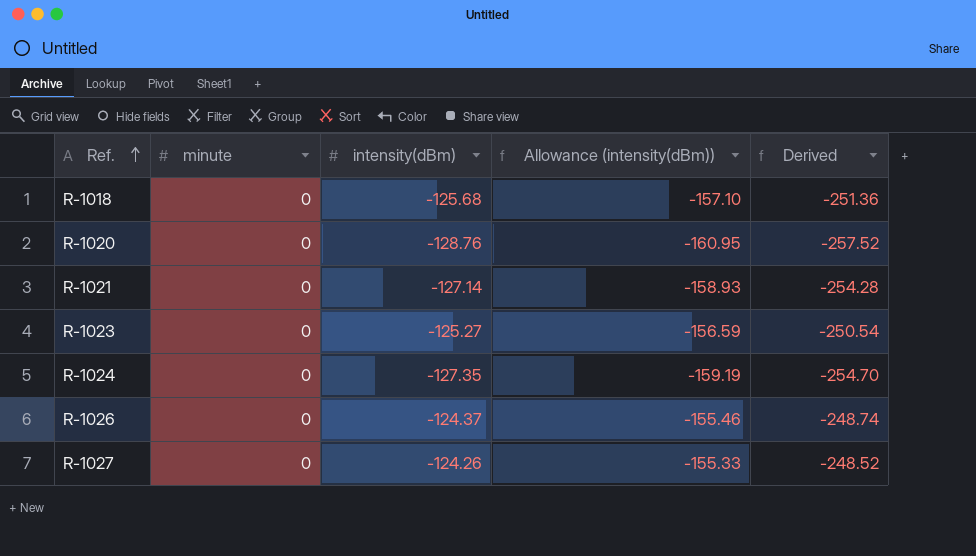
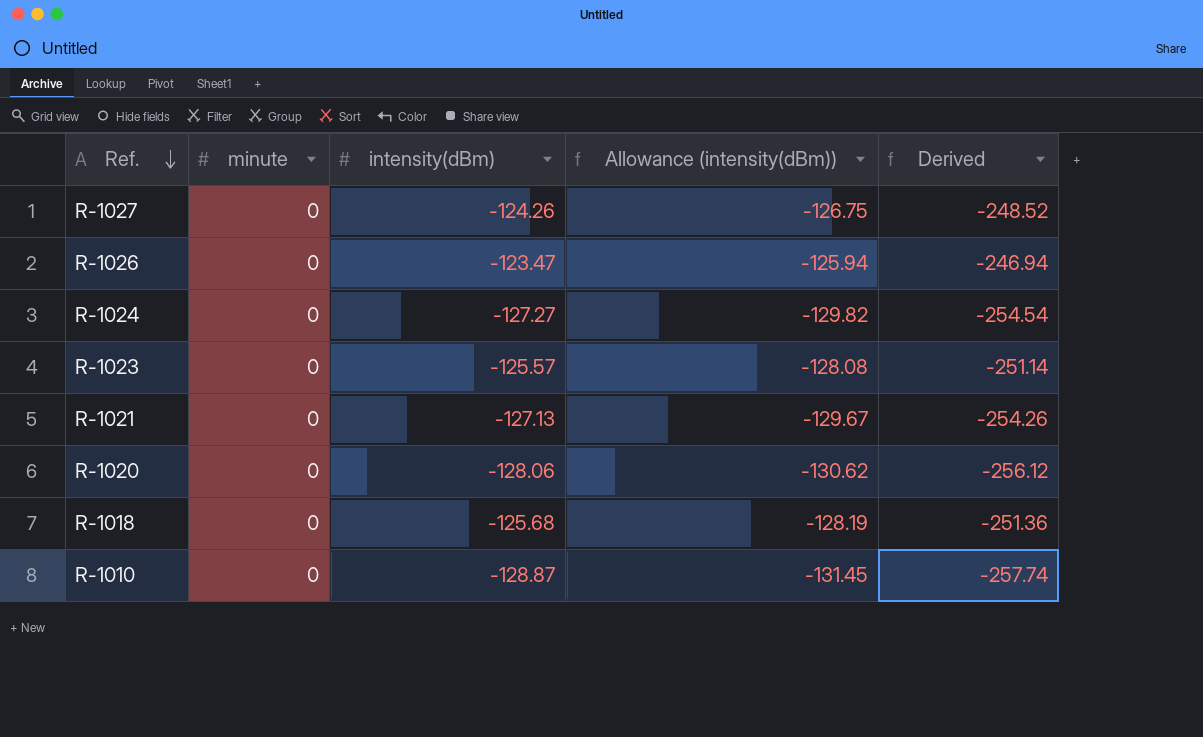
row order: Ref. ascending -> Ref. descending
column Allowance (intensity(dBm)) | formula: [intensity(dBm)] * 1.25 -> [intensity(dBm)] * 1.02
R-1026 | intensity(dBm): -124.37 -> -123.47
R-1026 | Derived: -248.74 -> -246.94
R-1024 | intensity(dBm): -127.35 -> -127.27
R-1024 | Derived: -254.70 -> -254.54
R-1023 | intensity(dBm): -125.27 -> -125.57
R-1023 | Derived: -250.54 -> -251.14
R-1021 | intensity(dBm): -127.14 -> -127.13
R-1021 | Derived: -254.28 -> -254.26
R-1020 | intensity(dBm): -128.76 -> -128.06
R-1020 | Derived: -257.52 -> -256.12
row R-1010: none -> 0 | -128.87 | -131.45 | -257.74

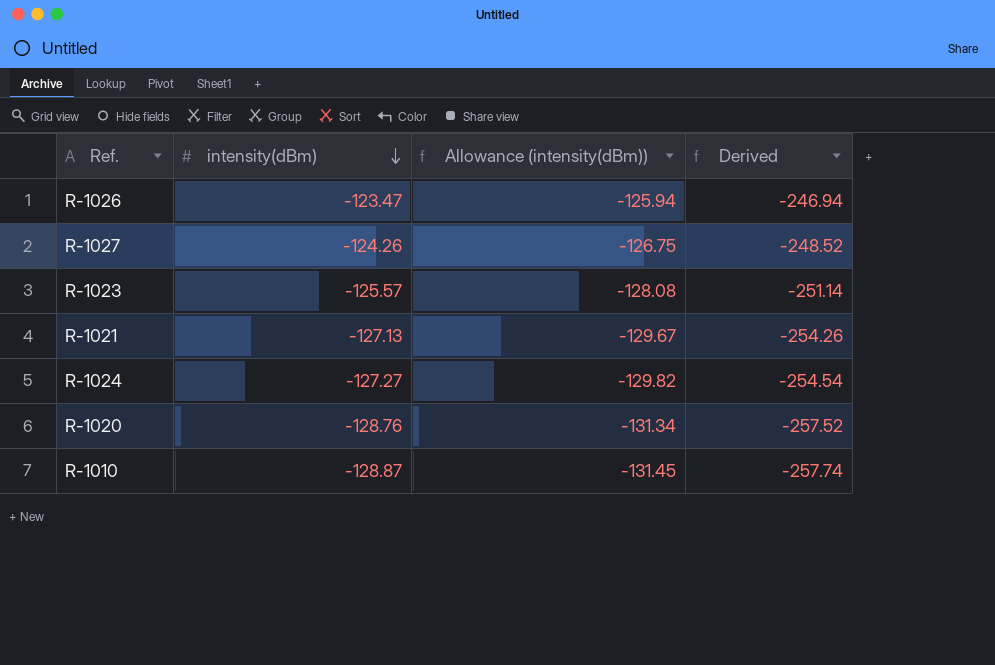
row order: Ref. descending -> intensity(dBm) descending
column minute | position: 2 -> none
row R-1018: 0 | -125.68 | -128.19 | -251.36 -> none
R-1020 | intensity(dBm): -128.06 -> -128.76
R-1020 | Allowance (intensity(dBm)): -130.62 -> -131.34
R-1020 | Derived: -256.12 -> -257.52

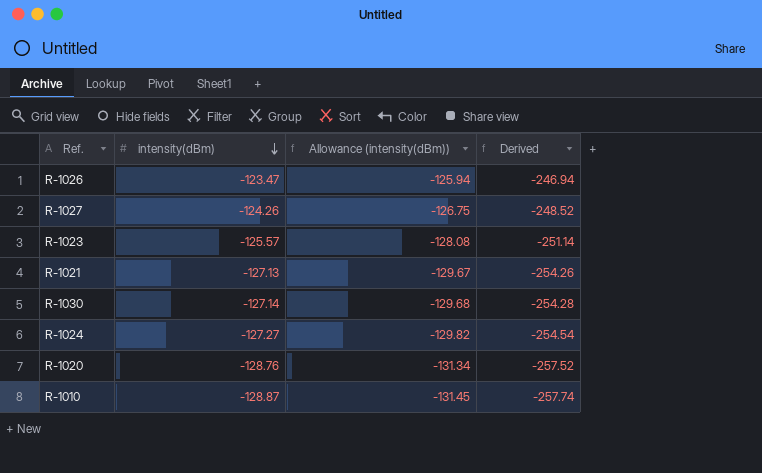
row R-1030: none -> -127.14 | -129.68 | -254.28

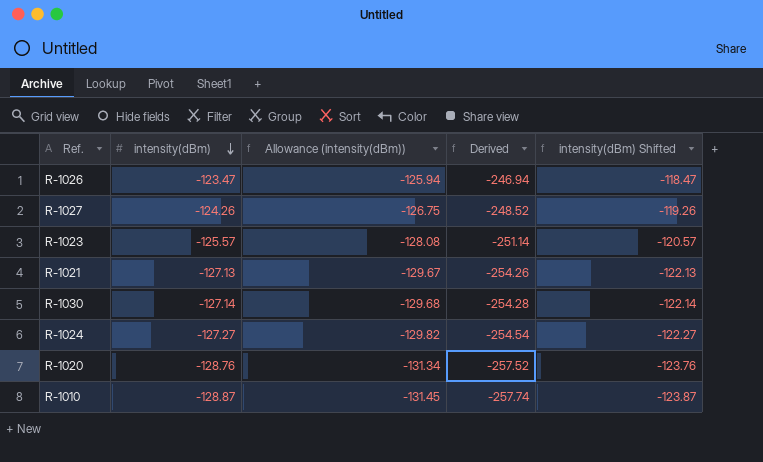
column intensity(dBm) Shifted | formula: none -> [intensity(dBm)] + 5

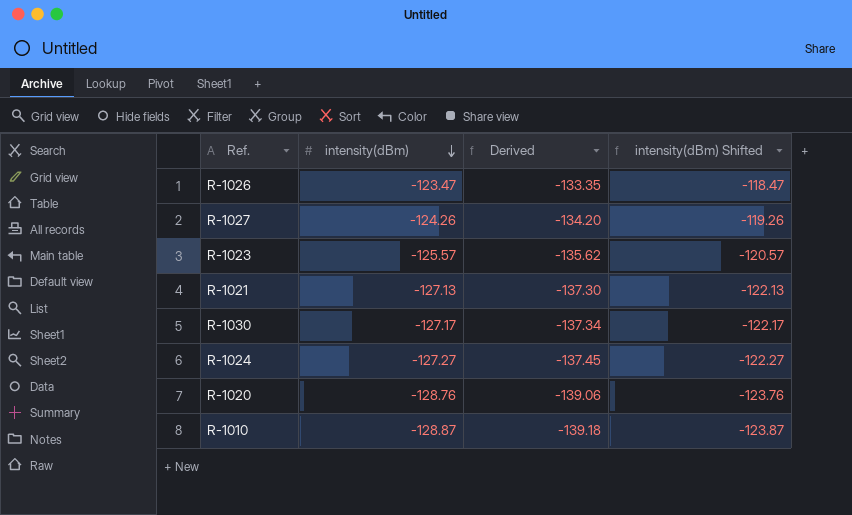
column Allowance (intensity(dBm)) | formula: [intensity(dBm)] * 1.02 -> none
column Derived | formula: [intensity(dBm)] * 2 -> [intensity(dBm)] * 1.08
R-1030 | intensity(dBm): -127.14 -> -127.17
R-1030 | intensity(dBm) Shifted: -122.14 -> -122.17

